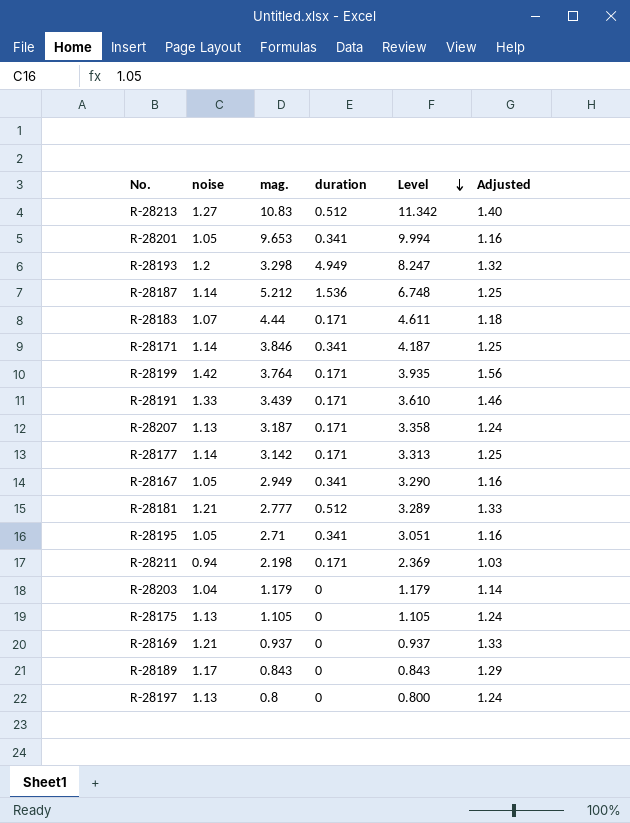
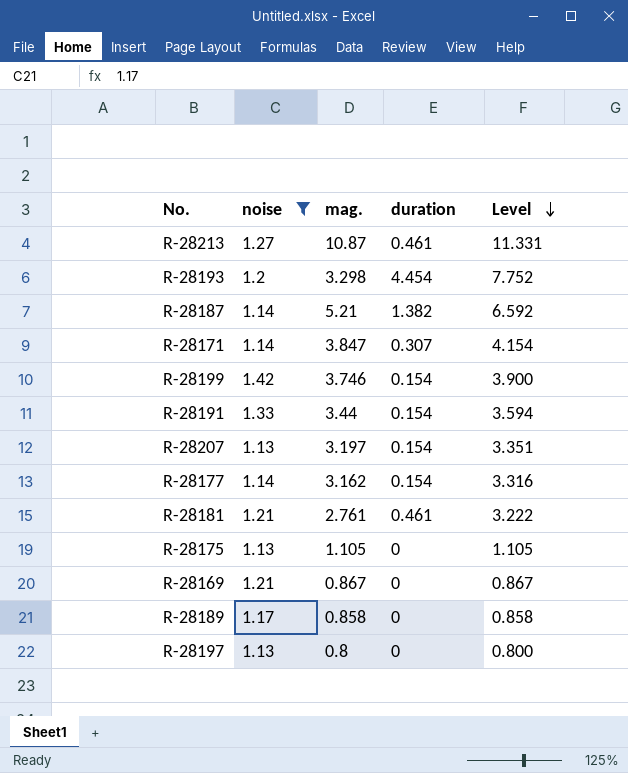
filter: none -> noise >= 1.13
column Adjusted | formula: [noise] * 1.1 -> none
R-28213 | mag.: 10.83 -> 10.87
R-28213 | duration: 0.512 -> 0.461
R-28213 | Level: 11.342 -> 11.331
R-28193 | duration: 4.949 -> 4.454
R-28193 | Level: 8.247 -> 7.752
R-28187 | mag.: 5.212 -> 5.21
R-28187 | duration: 1.536 -> 1.382
R-28187 | Level: 6.748 -> 6.592
R-28171 | mag.: 3.846 -> 3.847
R-28171 | duration: 0.341 -> 0.307
R-28171 | Level: 4.187 -> 4.154
R-28199 | mag.: 3.764 -> 3.746
R-28199 | duration: 0.171 -> 0.154
R-28199 | Level: 3.935 -> 3.900
R-28191 | mag.: 3.439 -> 3.44
R-28191 | duration: 0.171 -> 0.154
R-28191 | Level: 3.610 -> 3.594
R-28207 | mag.: 3.187 -> 3.197
R-28207 | duration: 0.171 -> 0.154
R-28207 | Level: 3.358 -> 3.351
R-28177 | mag.: 3.142 -> 3.162
R-28177 | duration: 0.171 -> 0.154
R-28177 | Level: 3.313 -> 3.316
R-28181 | mag.: 2.777 -> 2.761
R-28181 | duration: 0.512 -> 0.461
R-28181 | Level: 3.289 -> 3.222
R-28169 | mag.: 0.937 -> 0.867
R-28169 | Level: 0.937 -> 0.867
R-28189 | mag.: 0.843 -> 0.858
R-28189 | Level: 0.843 -> 0.858

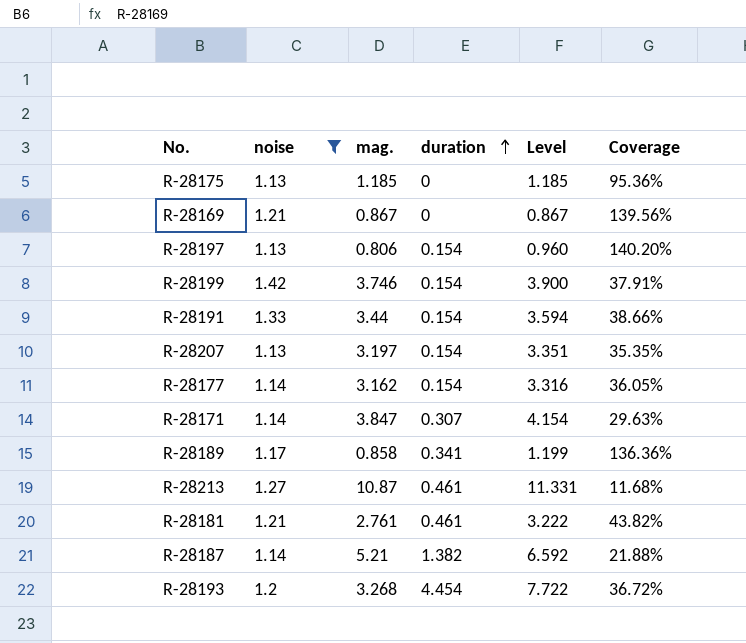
row order: Level descending -> duration ascending
column Coverage | formula: none -> [noise] / [mag.]
R-28175 | mag.: 1.105 -> 1.185
R-28175 | Level: 1.105 -> 1.185
R-28197 | mag.: 0.8 -> 0.806
R-28197 | duration: 0 -> 0.154
R-28197 | Level: 0.800 -> 0.960
R-28189 | duration: 0 -> 0.341
R-28189 | Level: 0.858 -> 1.199
R-28193 | mag.: 3.298 -> 3.268
R-28193 | Level: 7.752 -> 7.722

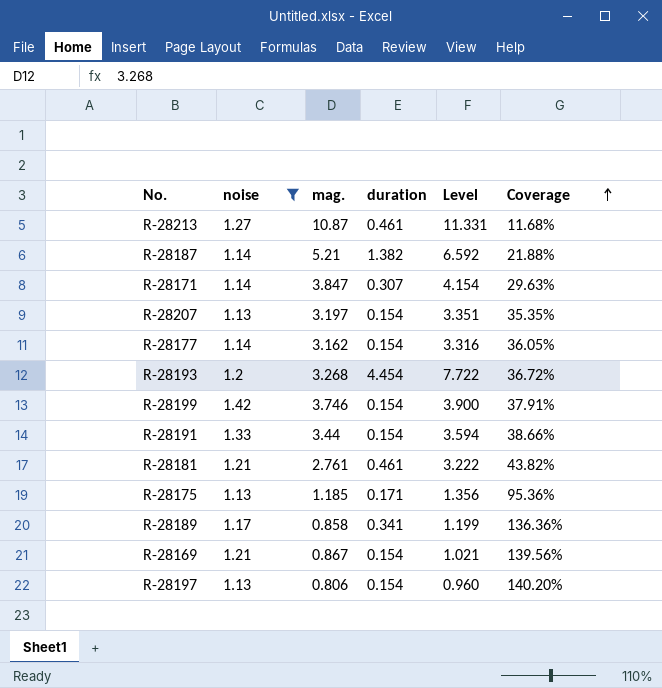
row order: duration ascending -> Coverage ascending
R-28175 | duration: 0 -> 0.171
R-28175 | Level: 1.185 -> 1.356
R-28169 | duration: 0 -> 0.154
R-28169 | Level: 0.867 -> 1.021

